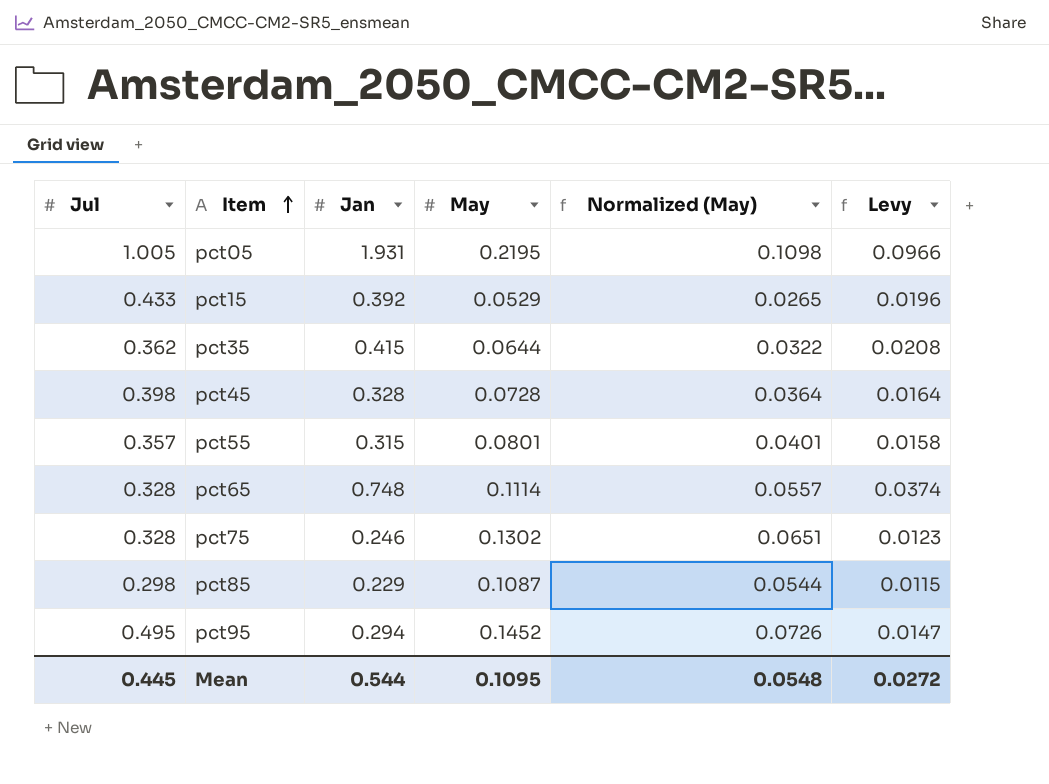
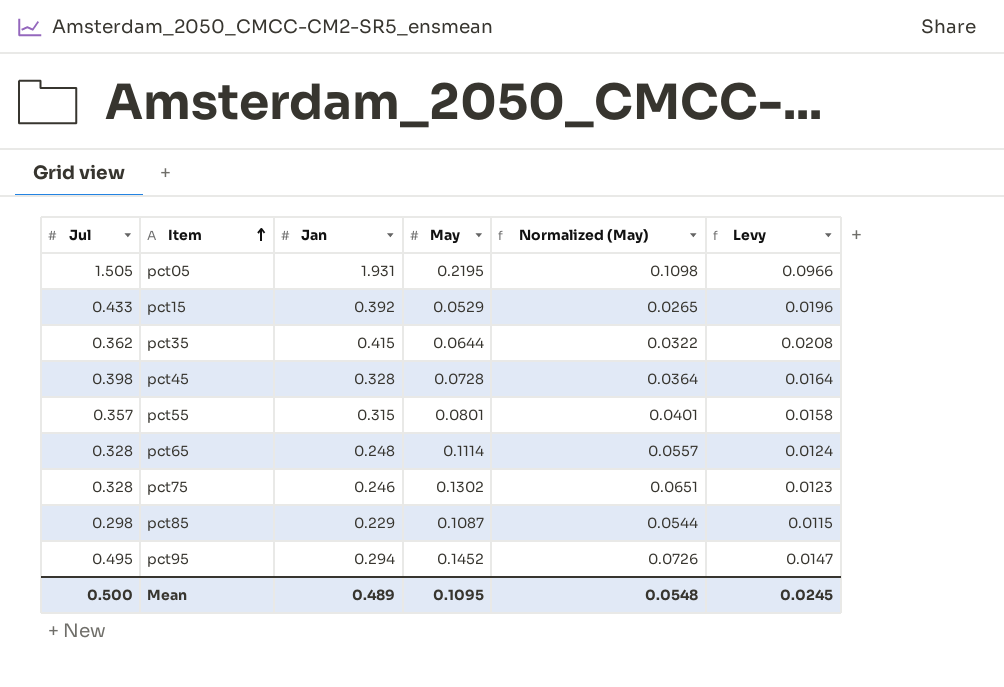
pct05 | Jul: 1.005 -> 1.505
pct65 | Jan: 0.748 -> 0.248
pct65 | Levy: 0.0374 -> 0.0124
Mean | Jul: 0.445 -> 0.500
Mean | Jan: 0.544 -> 0.489
Mean | Levy: 0.0272 -> 0.0245

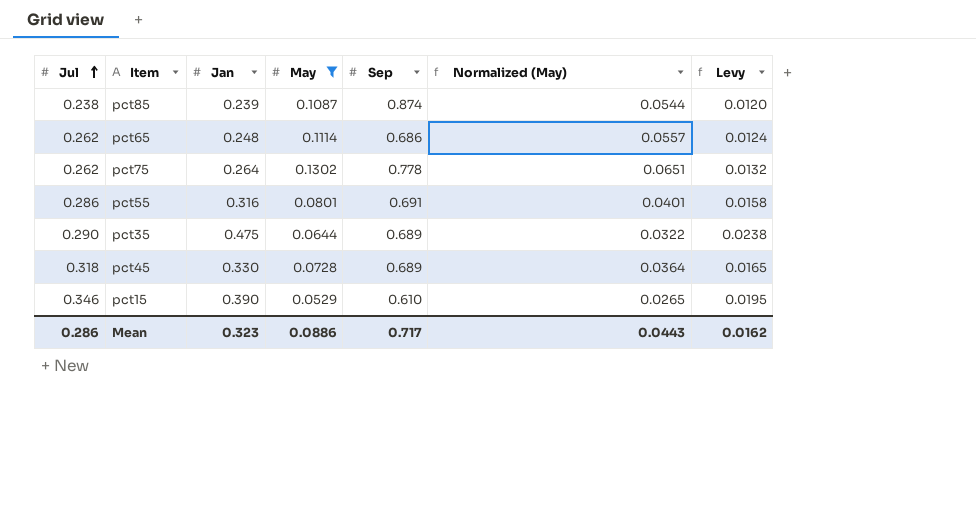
filter: none -> May <= 0.1302
row order: Item ascending -> Jul ascending
column Sep | position: none -> 5
pct85 | Jul: 0.298 -> 0.238
pct85 | Jan: 0.229 -> 0.239
pct85 | Levy: 0.0115 -> 0.0120
pct65 | Jul: 0.328 -> 0.262
pct75 | Jul: 0.328 -> 0.262
pct75 | Jan: 0.246 -> 0.264
pct75 | Levy: 0.0123 -> 0.0132
pct55 | Jul: 0.357 -> 0.286
pct55 | Jan: 0.315 -> 0.316
pct35 | Jul: 0.362 -> 0.290
pct35 | Jan: 0.415 -> 0.475
pct35 | Levy: 0.0208 -> 0.0238
pct45 | Jul: 0.398 -> 0.318
pct45 | Jan: 0.328 -> 0.330
pct45 | Levy: 0.0164 -> 0.0165
pct15 | Jul: 0.433 -> 0.346
pct15 | Jan: 0.392 -> 0.390
pct15 | Levy: 0.0196 -> 0.0195
Mean | Jul: 0.500 -> 0.286
Mean | Jan: 0.489 -> 0.323
Mean | May: 0.1095 -> 0.0886
Mean | Normalized (May): 0.0548 -> 0.0443
Mean | Levy: 0.0245 -> 0.0162

